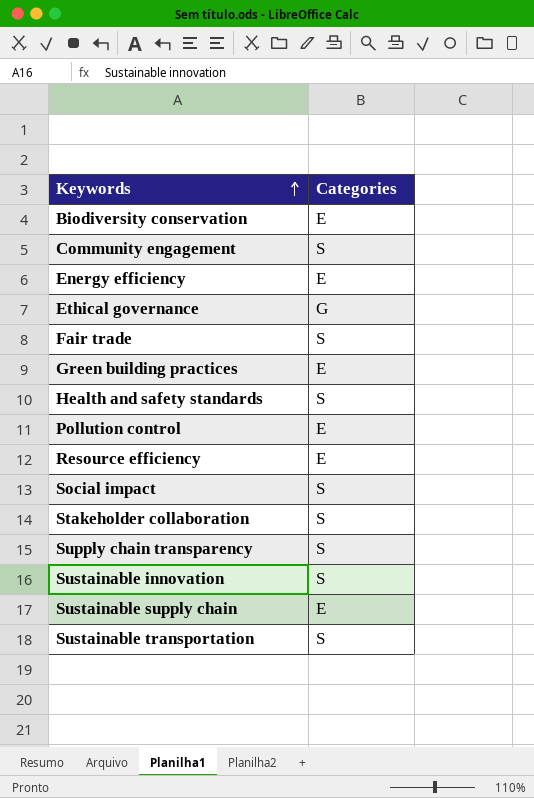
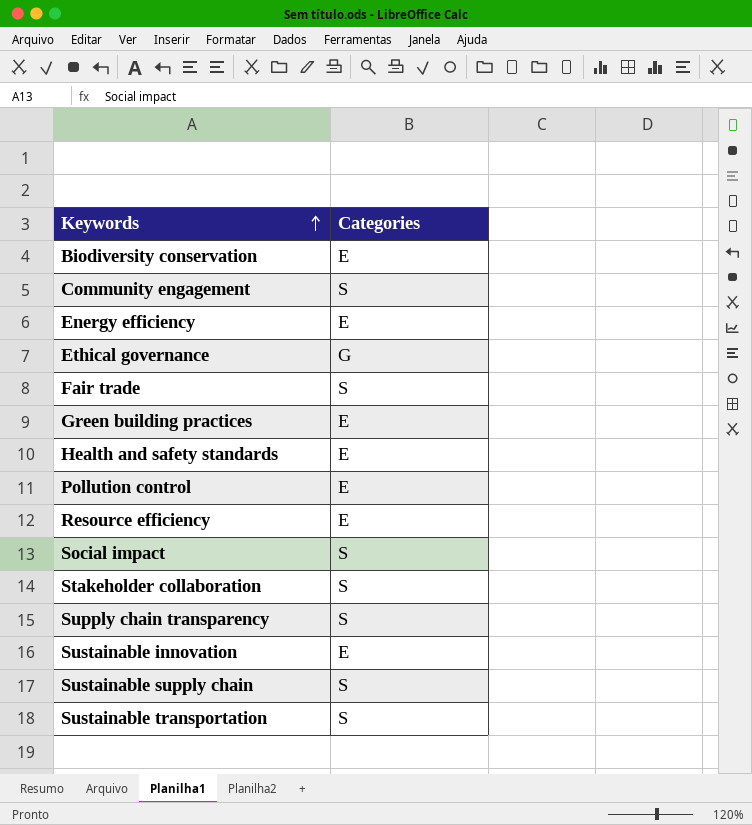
Health and safety standards | Categories: S -> E
Sustainable innovation | Categories: S -> E
Sustainable supply chain | Categories: E -> S

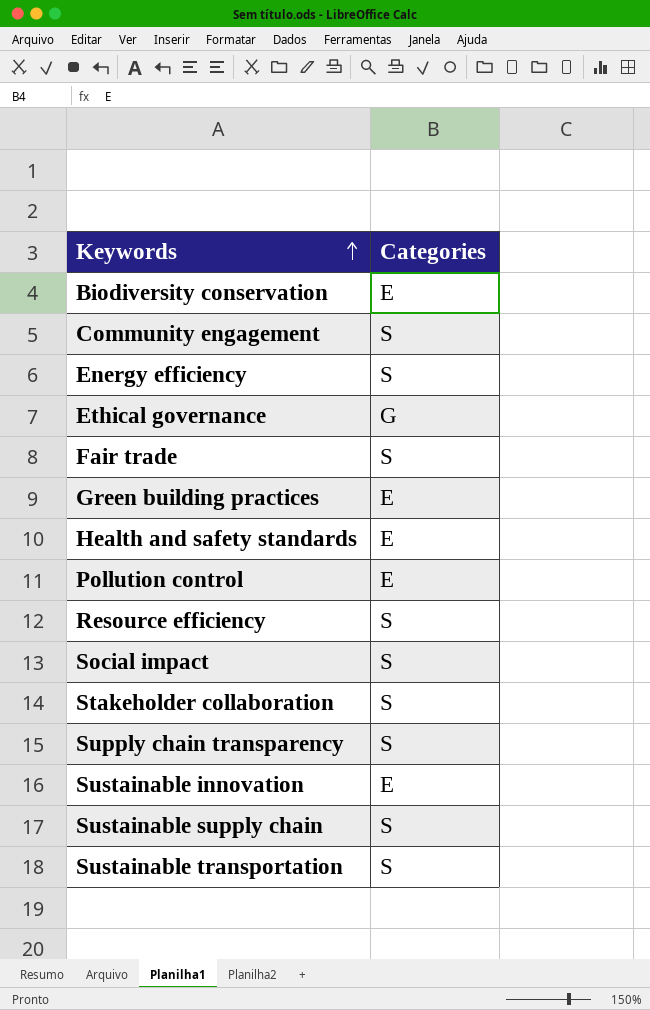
Energy efficiency | Categories: E -> S
Resource efficiency | Categories: E -> S

